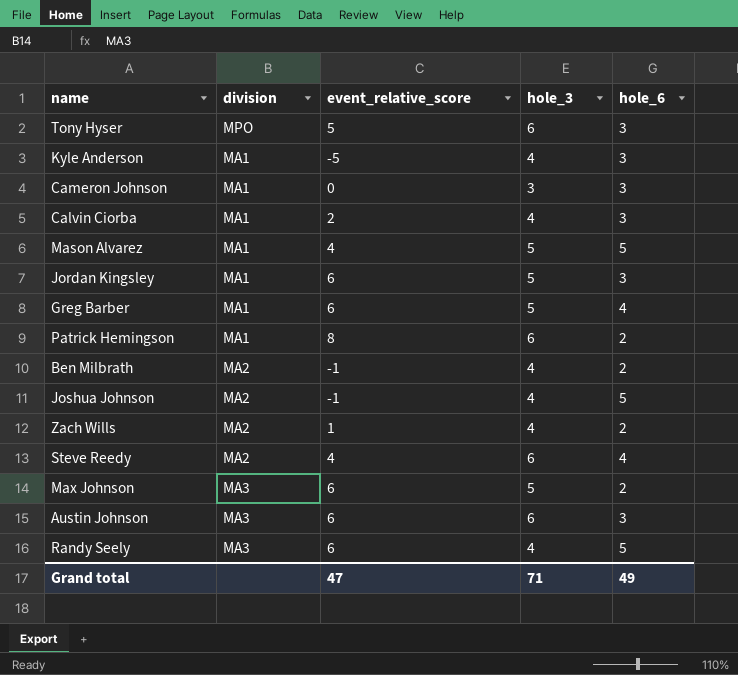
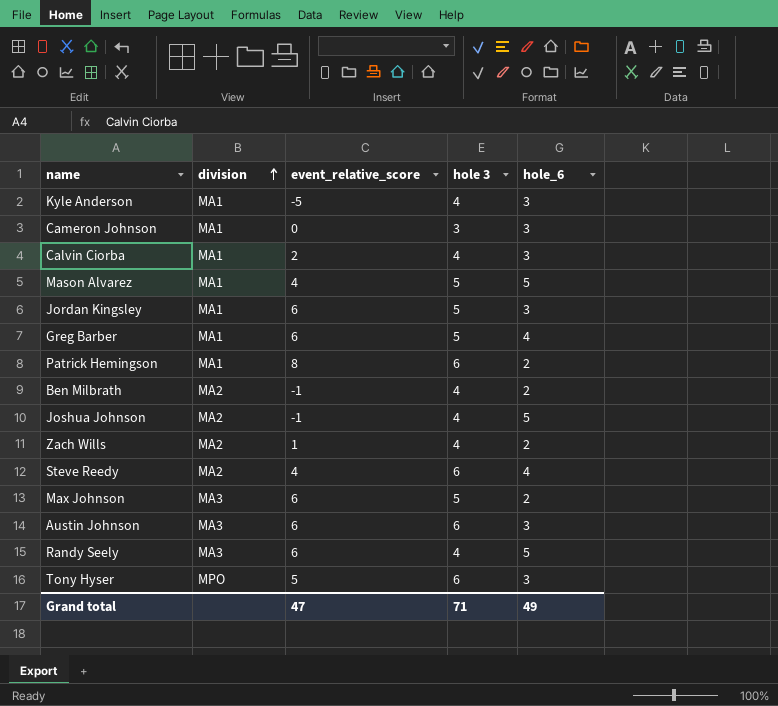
row order: none -> division ascending
column name: hole_3 -> hole 3

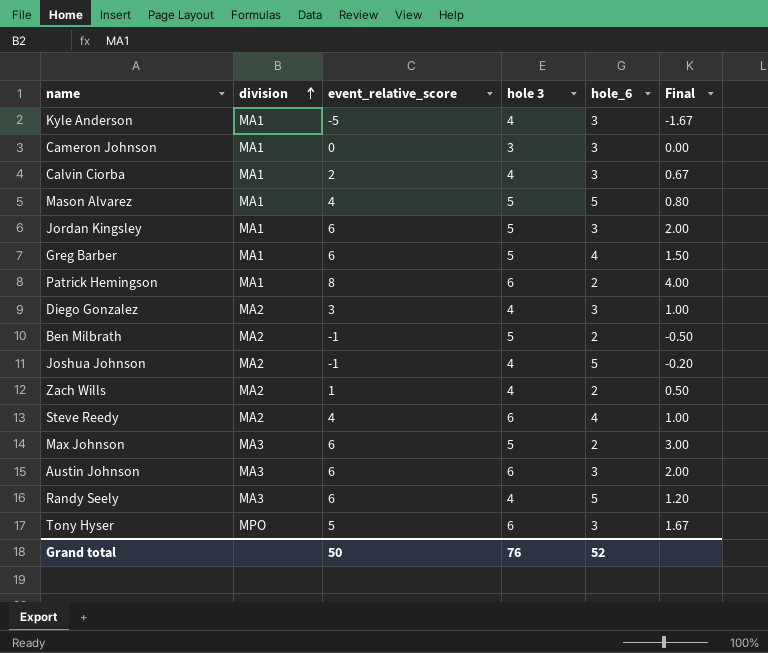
column Final | formula: none -> [event_relative_score] / [hole_6]
row Diego Gonzalez: none -> MA2 | 3 | 4 | 3 | 1.00
Ben Milbrath | hole 3: 4 -> 5
Grand total | event_relative_score: 47 -> 50
Grand total | hole 3: 71 -> 76
Grand total | hole_6: 49 -> 52

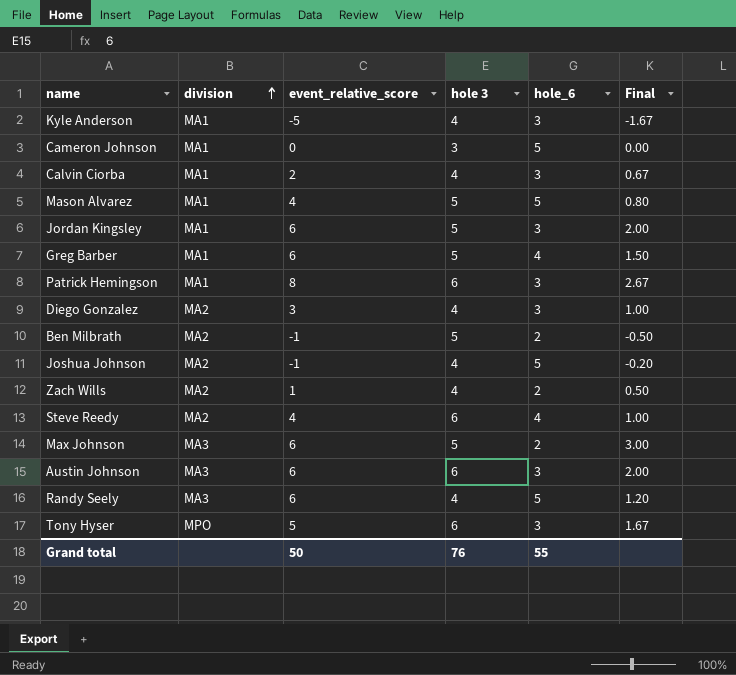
Cameron Johnson | hole_6: 3 -> 5
Patrick Hemingson | hole_6: 2 -> 3
Patrick Hemingson | Final: 4.00 -> 2.67
Grand total | hole_6: 52 -> 55

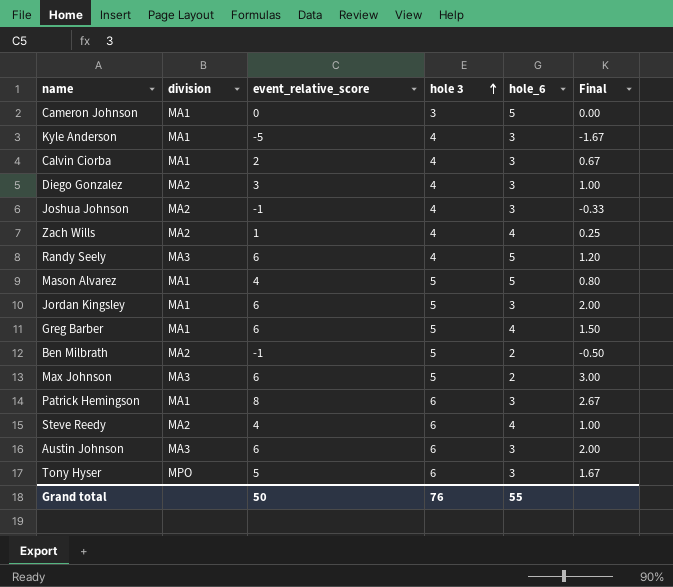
row order: division ascending -> hole 3 ascending
Joshua Johnson | hole_6: 5 -> 3
Joshua Johnson | Final: -0.20 -> -0.33
Zach Wills | hole_6: 2 -> 4
Zach Wills | Final: 0.50 -> 0.25

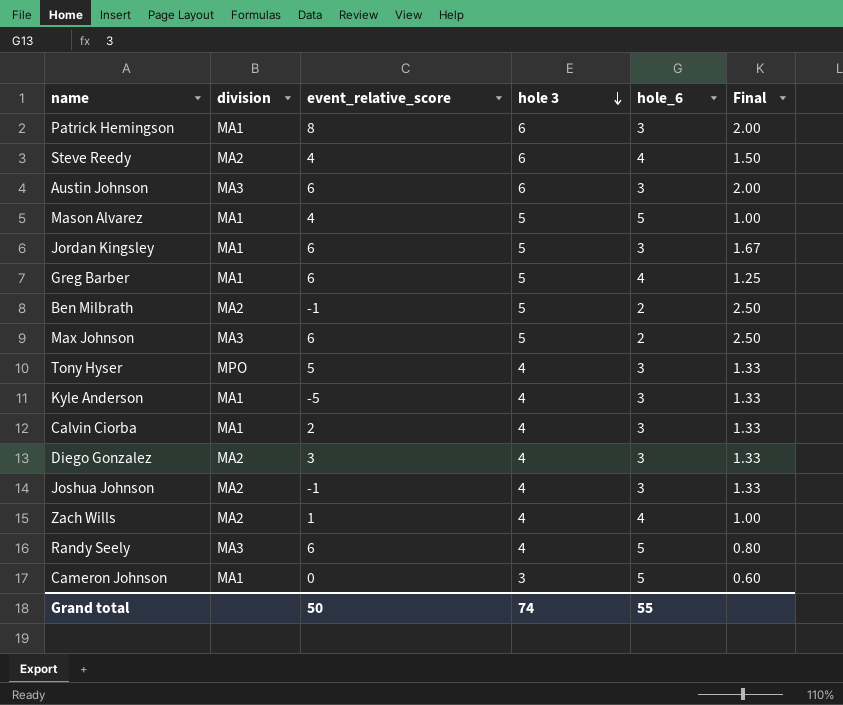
row order: hole 3 ascending -> hole 3 descending
column Final | formula: [event_relative_score] / [hole_6] -> [hole 3] / [hole_6]
Tony Hyser | hole 3: 6 -> 4
Grand total | hole 3: 76 -> 74

